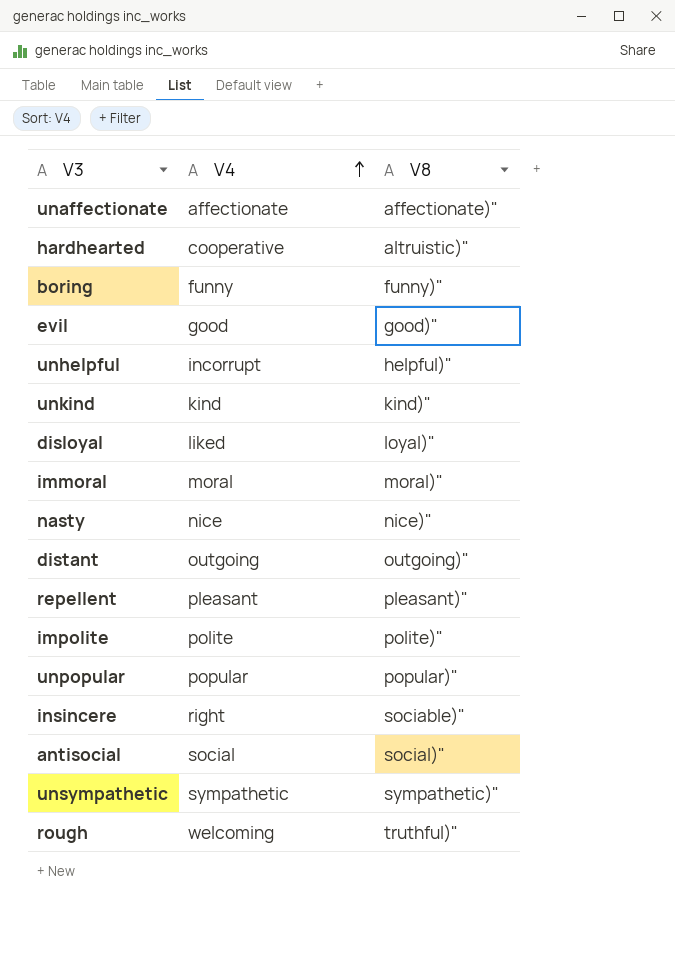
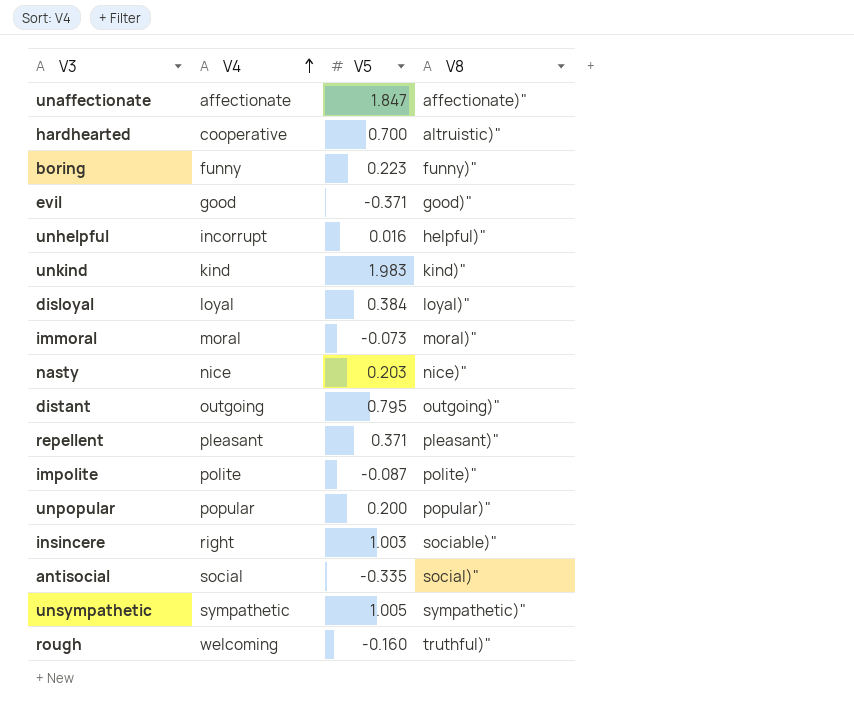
column V5 | position: none -> 3
disloyal | V4: liked -> loyal

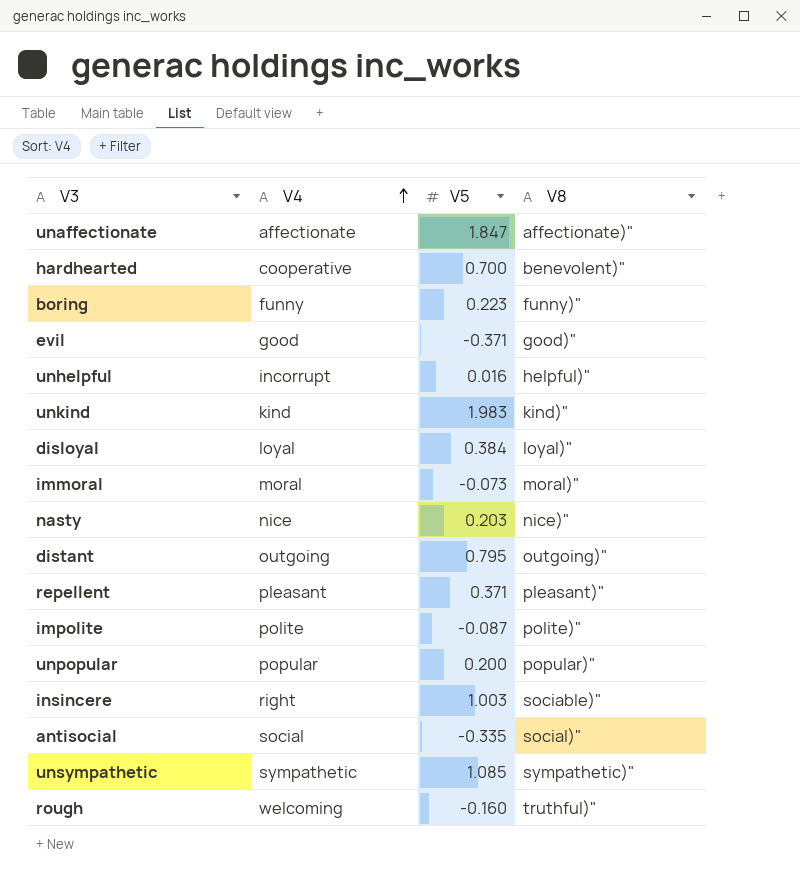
hardhearted | V8: altruistic)" -> benevolent)"
unsympathetic | V5: 1.005 -> 1.085

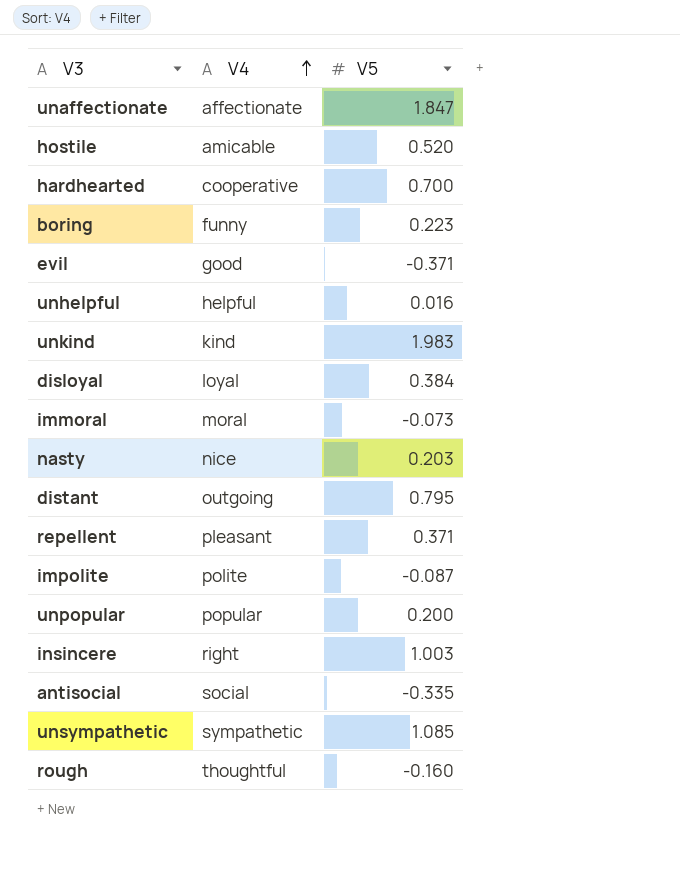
column V8 | position: 4 -> none
row hostile: none -> amicable | 0.520
unhelpful | V4: incorrupt -> helpful
rough | V4: welcoming -> thoughtful

